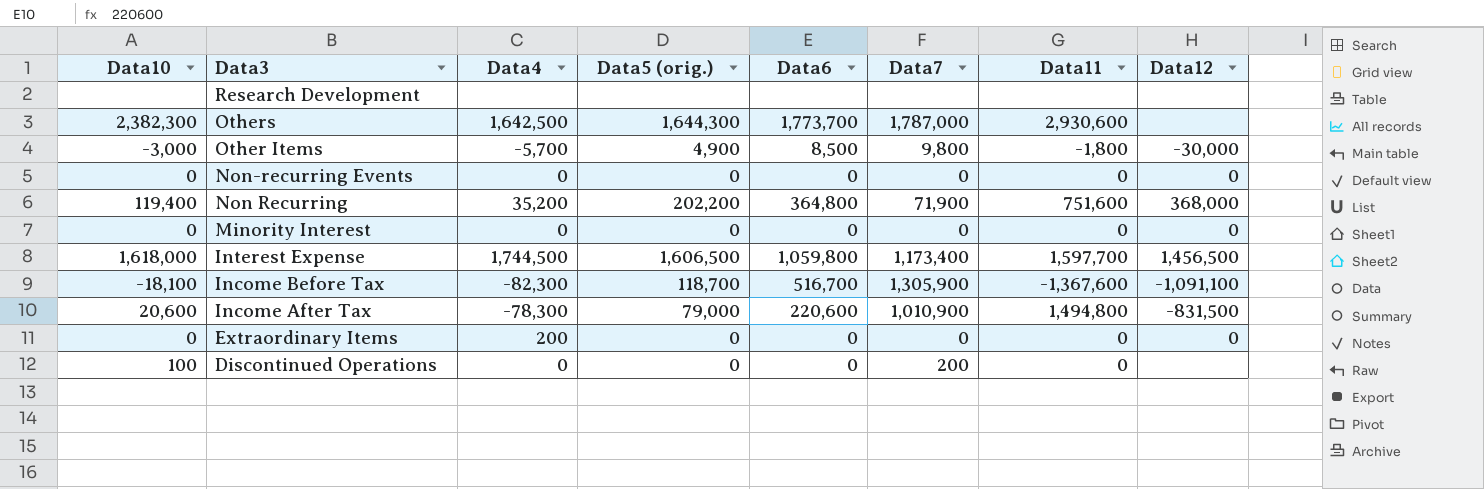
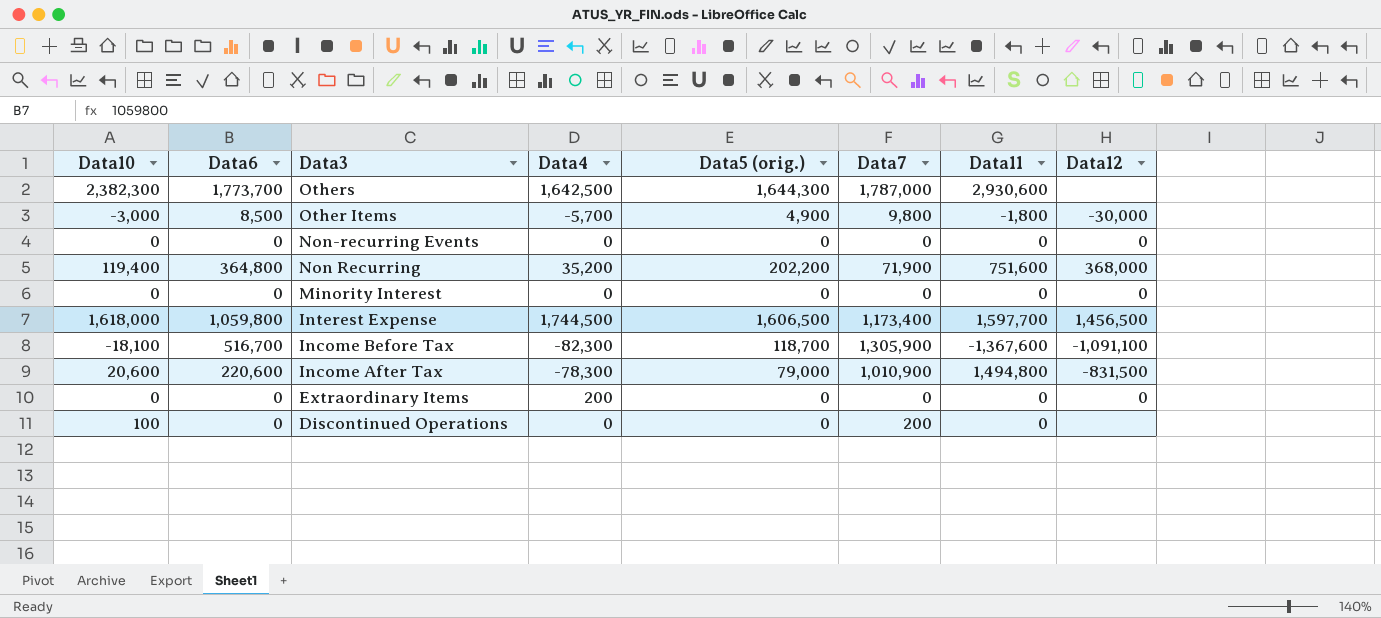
column Data6 | position: 5 -> 2
row Research Development: none | none | none | none | none | none | none -> none

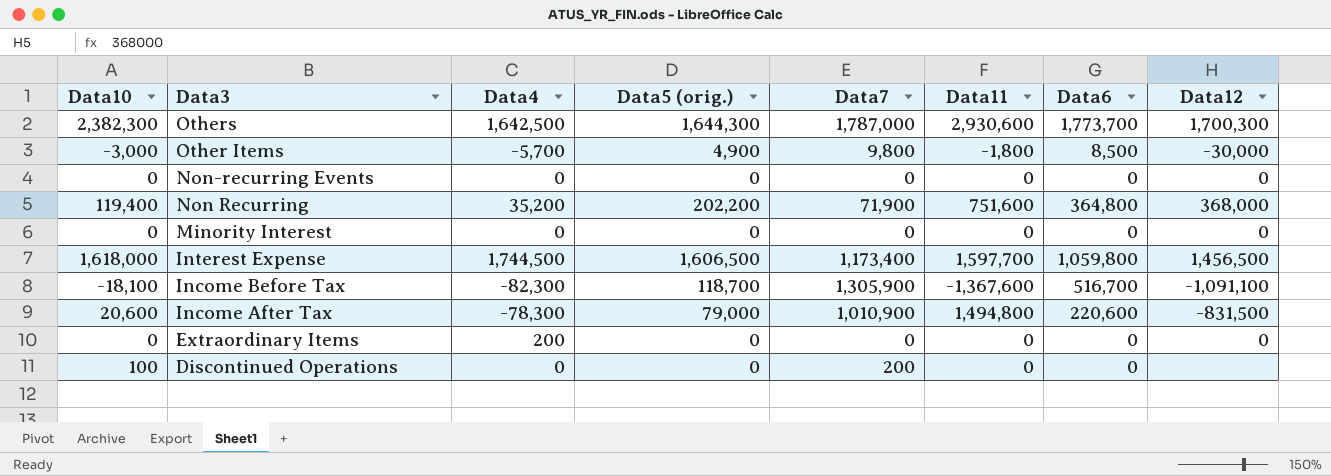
column Data6 | position: 2 -> 7
Others | Data12: none -> 1,700,300

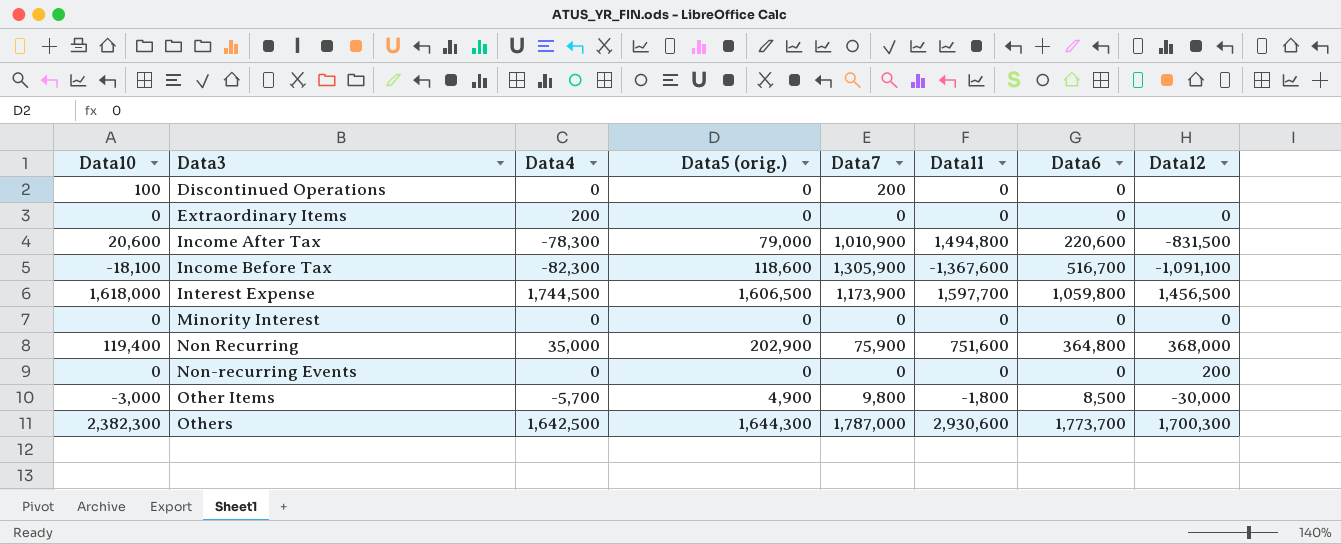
row order: Data3 descending -> Data3 ascending
Income Before Tax | Data5 (orig.): 118,700 -> 118,600
Interest Expense | Data7: 1,173,400 -> 1,173,900
Non Recurring | Data4: 35,200 -> 35,000
Non Recurring | Data5 (orig.): 202,200 -> 202,900
Non Recurring | Data7: 71,900 -> 75,900
Non-recurring Events | Data12: 0 -> 200

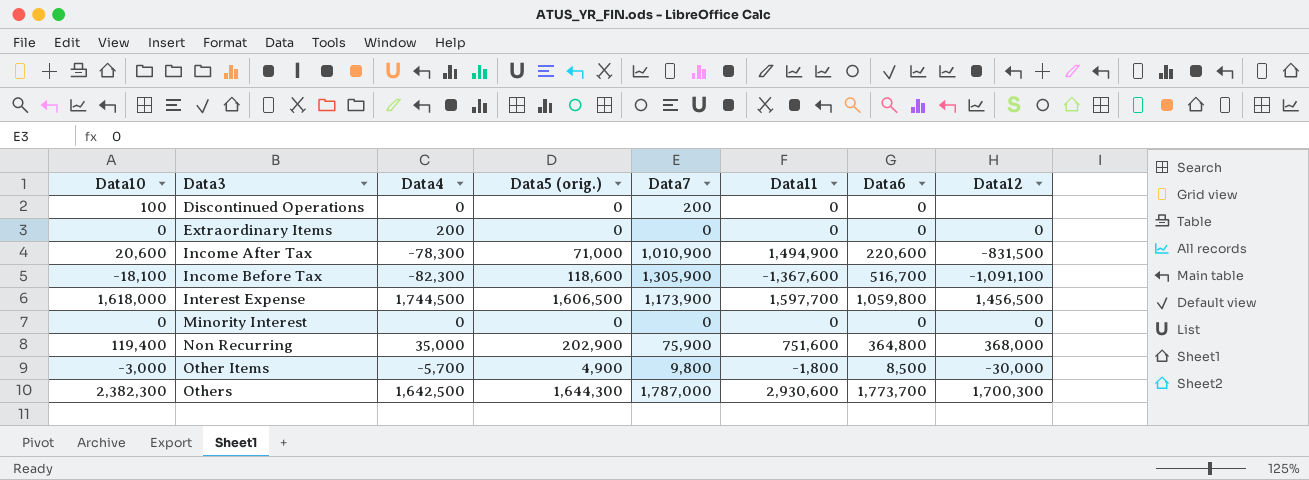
row Non-recurring Events: 0 | 0 | 0 | 0 | 0 | 0 | 200 -> none
Income After Tax | Data5 (orig.): 79,000 -> 71,000
Income After Tax | Data11: 1,494,800 -> 1,494,900

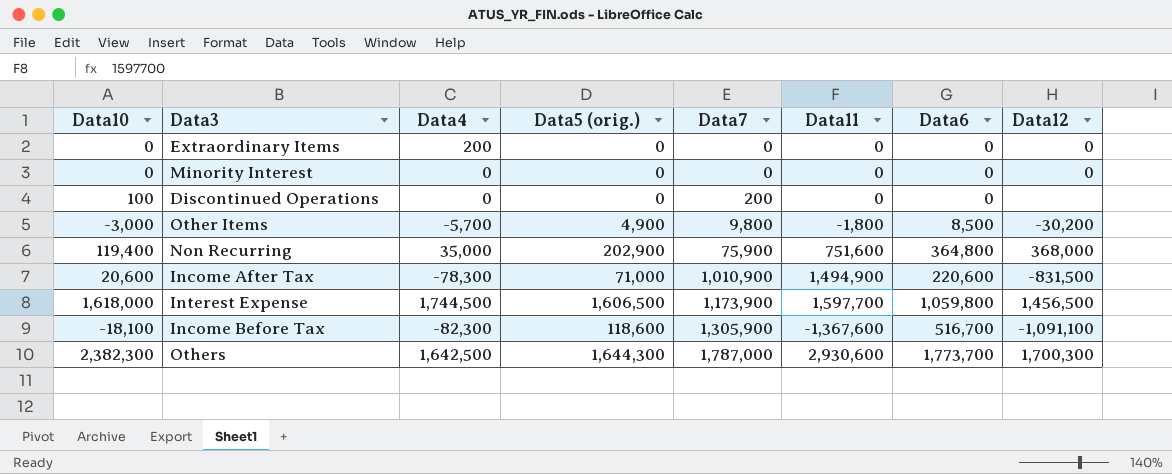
row order: Data3 ascending -> Data7 ascending
Other Items | Data12: -30,000 -> -30,200

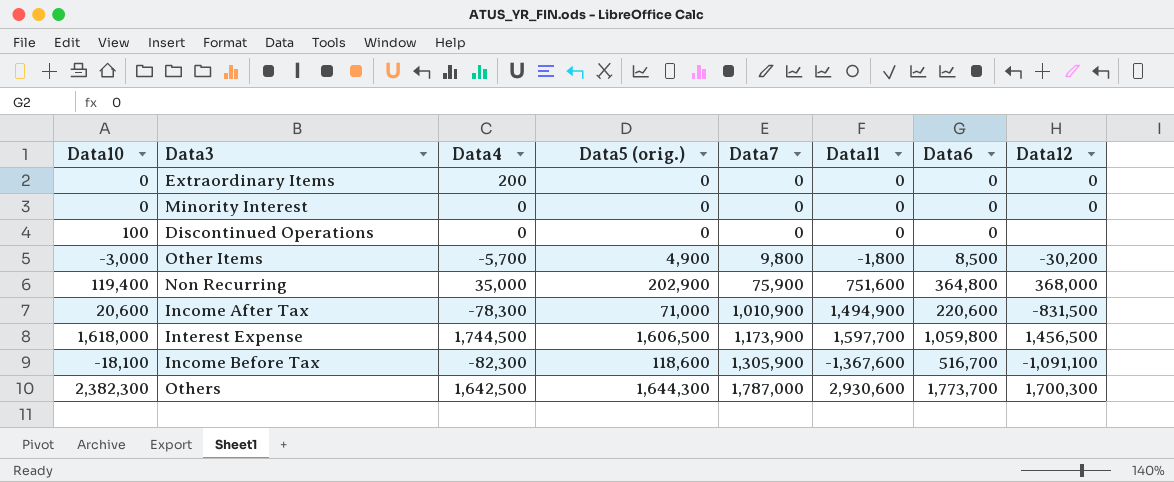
Discontinued Operations | Data7: 200 -> 0

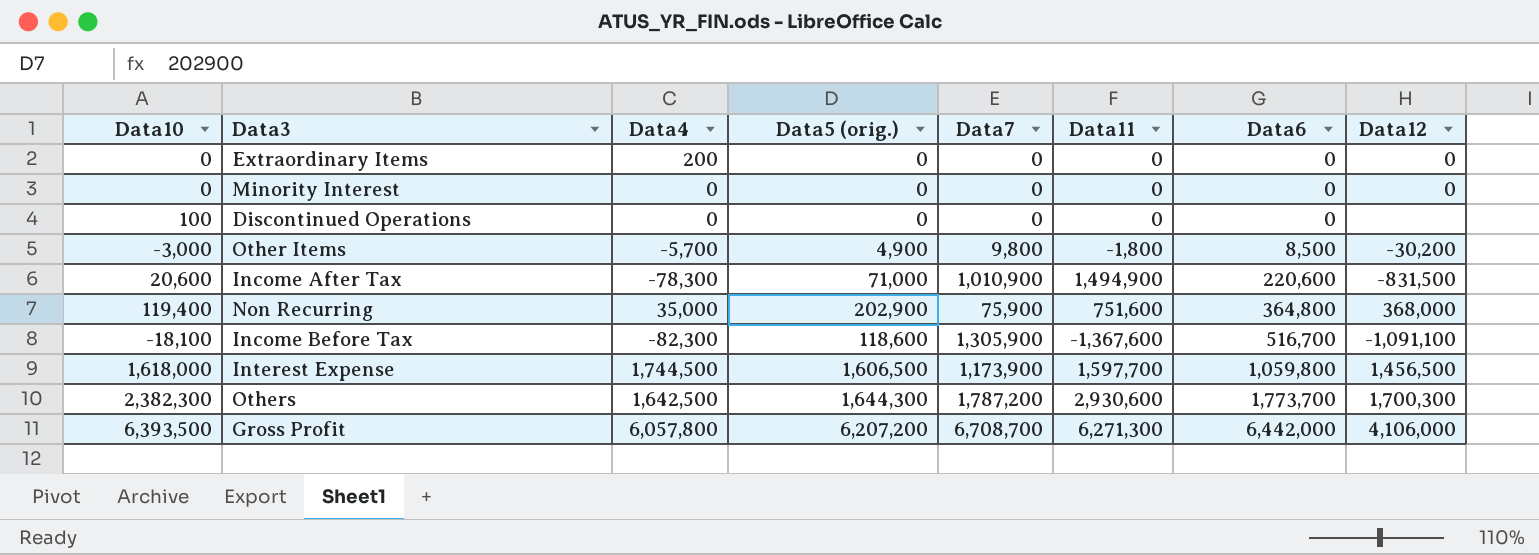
row order: Data7 ascending -> Data6 ascending
Others | Data7: 1,787,000 -> 1,787,200
row Gross Profit: none -> 6,393,500 | 6,057,800 | 6,207,200 | 6,708,700 | 6,271,300 | 6,442,000 | 4,106,000

